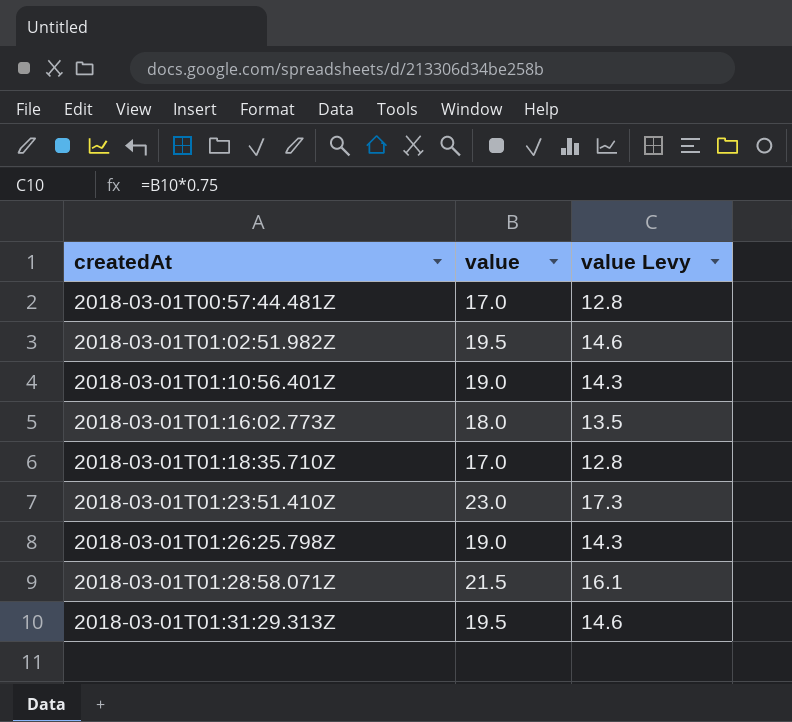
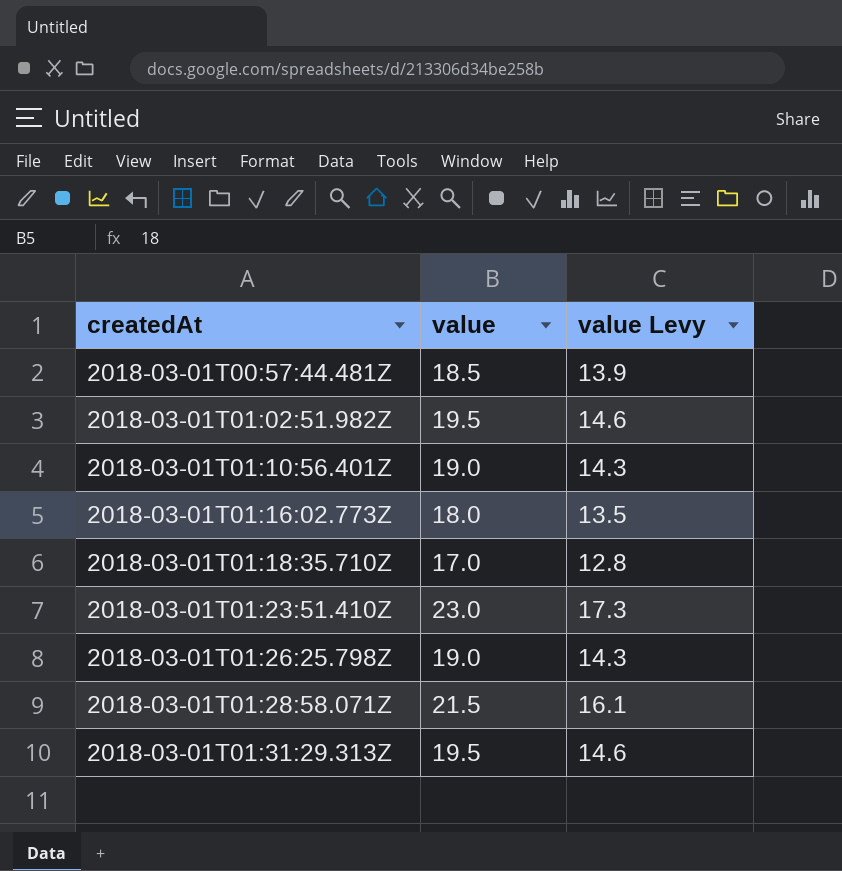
2018-03-01T00:57:44.481Z | value: 17.0 -> 18.5
2018-03-01T00:57:44.481Z | value Levy: 12.8 -> 13.9

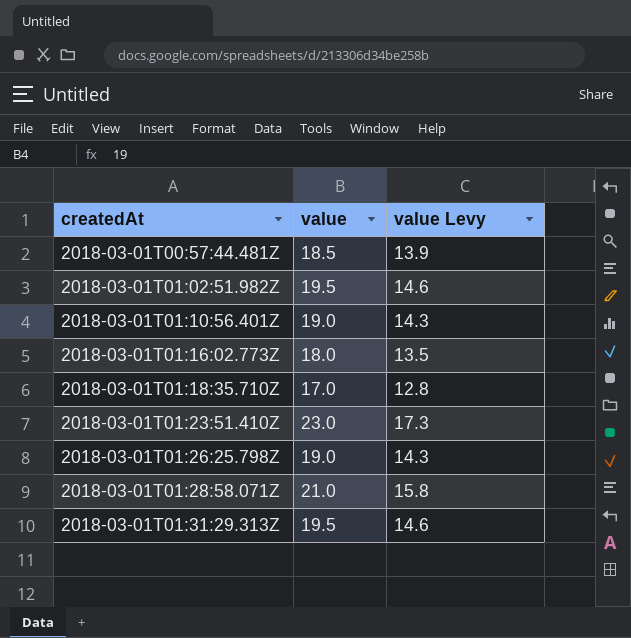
2018-03-01T01:28:58.071Z | value: 21.5 -> 21.0
2018-03-01T01:28:58.071Z | value Levy: 16.1 -> 15.8

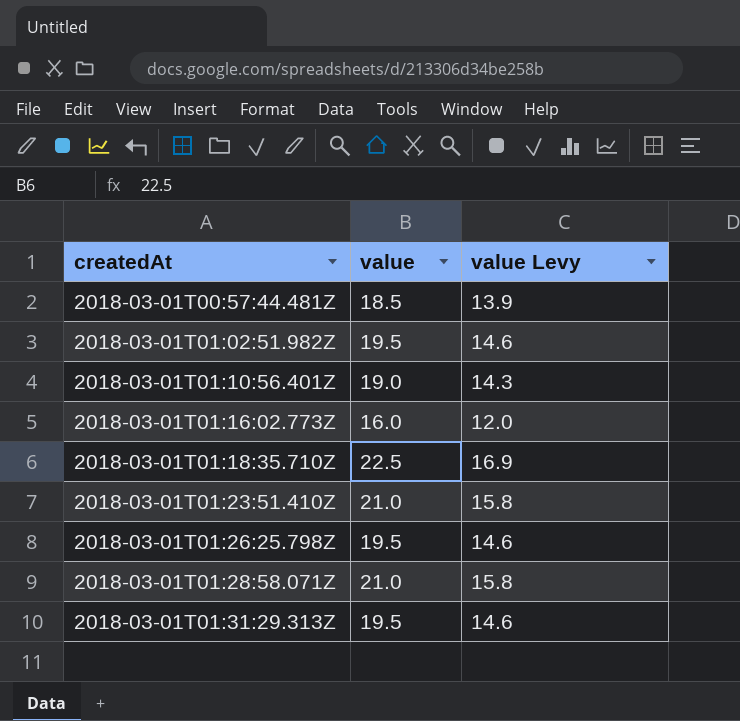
2018-03-01T01:16:02.773Z | value: 18.0 -> 16.0
2018-03-01T01:16:02.773Z | value Levy: 13.5 -> 12.0
2018-03-01T01:18:35.710Z | value: 17.0 -> 22.5
2018-03-01T01:18:35.710Z | value Levy: 12.8 -> 16.9
2018-03-01T01:23:51.410Z | value: 23.0 -> 21.0
2018-03-01T01:23:51.410Z | value Levy: 17.3 -> 15.8
2018-03-01T01:26:25.798Z | value: 19.0 -> 19.5
2018-03-01T01:26:25.798Z | value Levy: 14.3 -> 14.6

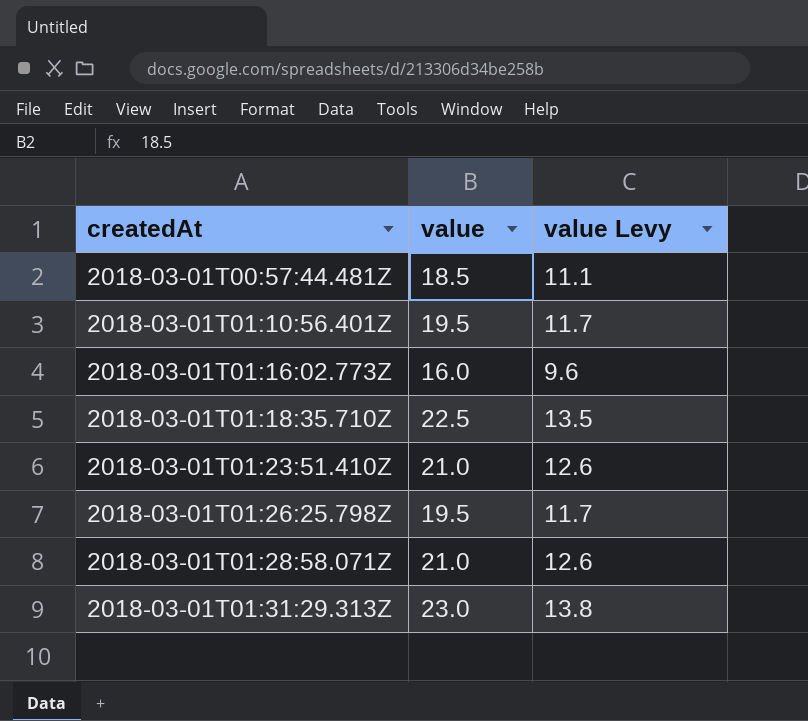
column value Levy | formula: [value] * 0.75 -> [value] * 0.6
row 2018-03-01T01:02:51.982Z: 19.5 | 14.6 -> none
2018-03-01T01:10:56.401Z | value: 19.0 -> 19.5
2018-03-01T01:31:29.313Z | value: 19.5 -> 23.0

